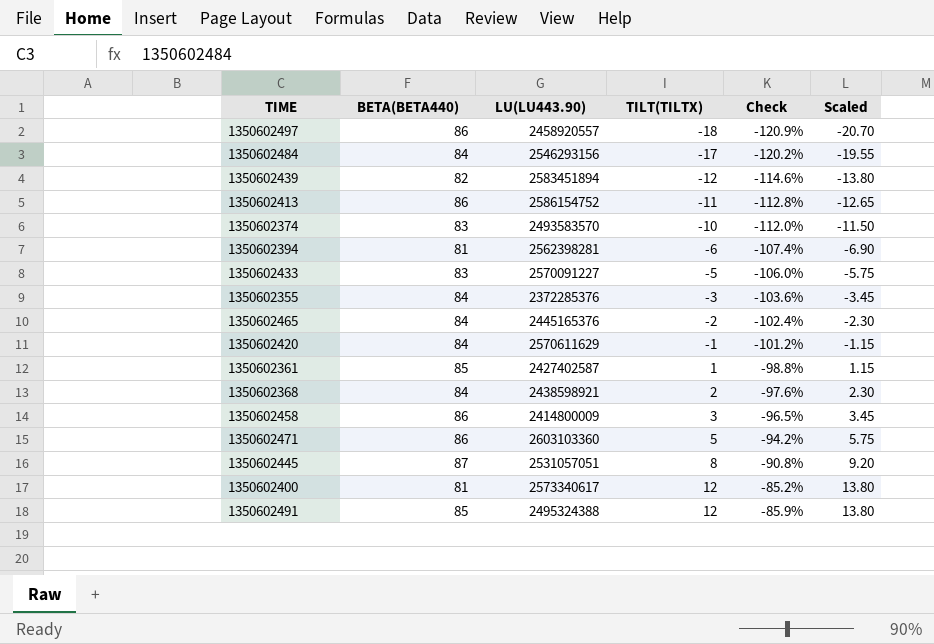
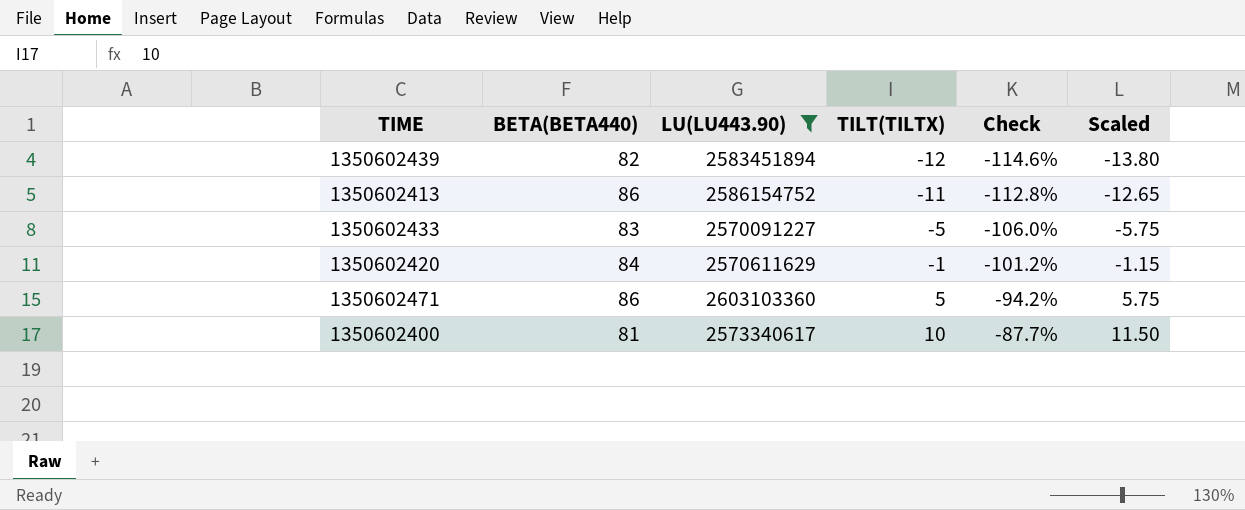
filter: none -> LU(LU443.90) >= 2570091227
1350602400 | TILT(TILTX): 12 -> 10
1350602400 | Check: -85.2% -> -87.7%
1350602400 | Scaled: 13.80 -> 11.50

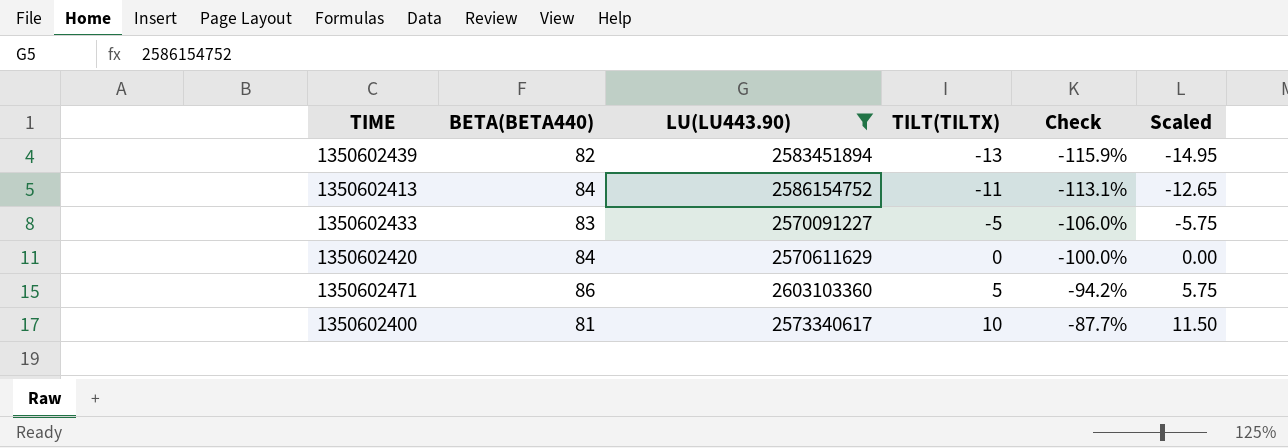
1350602439 | TILT(TILTX): -12 -> -13
1350602439 | Check: -114.6% -> -115.9%
1350602439 | Scaled: -13.80 -> -14.95
1350602413 | BETA(BETA440): 86 -> 84
1350602413 | Check: -112.8% -> -113.1%
1350602420 | TILT(TILTX): -1 -> 0
1350602420 | Check: -101.2% -> -100.0%
1350602420 | Scaled: -1.15 -> 0.00

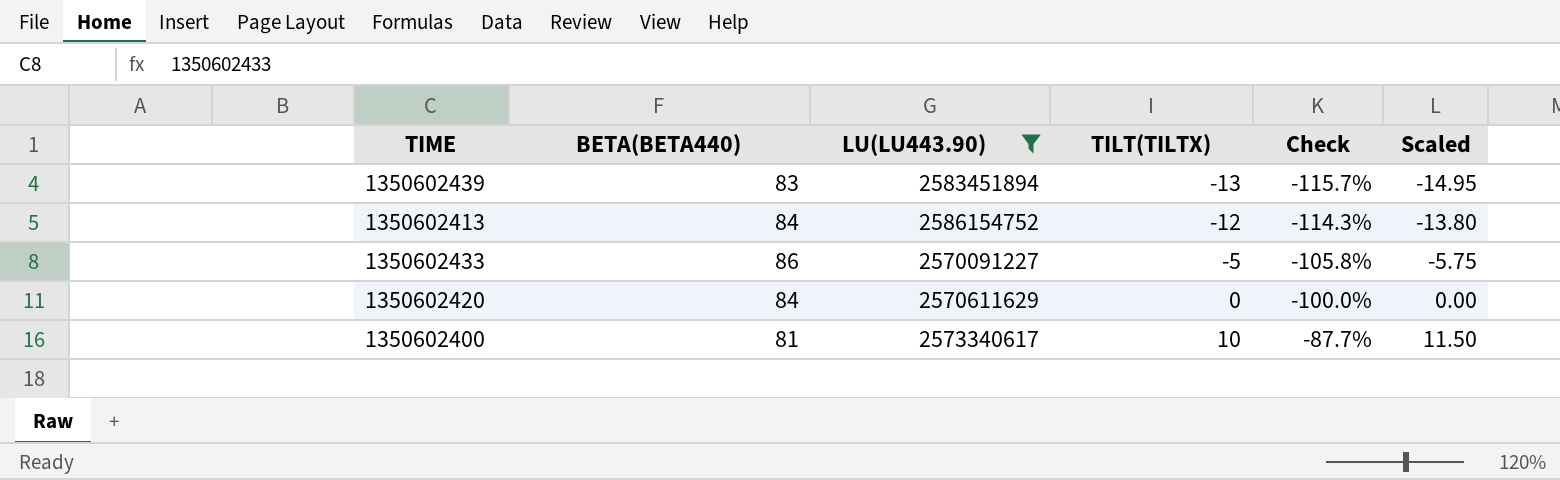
row 1350602471: 86 | 2603103360 | 5 | -94.2% | 5.75 -> none
1350602439 | BETA(BETA440): 82 -> 83
1350602439 | Check: -115.9% -> -115.7%
1350602413 | TILT(TILTX): -11 -> -12
1350602413 | Check: -113.1% -> -114.3%
1350602413 | Scaled: -12.65 -> -13.80
1350602433 | BETA(BETA440): 83 -> 86
1350602433 | Check: -106.0% -> -105.8%

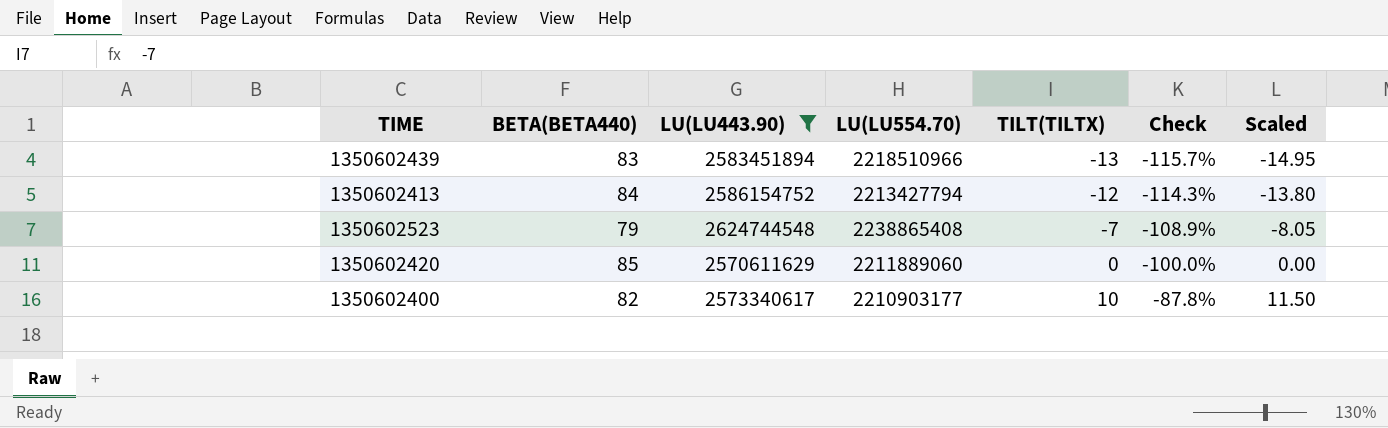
column LU(LU554.70) | position: none -> 4
row 1350602433: 86 | 2570091227 | -5 | -105.8% | -5.75 -> none
row 1350602523: none -> 79 | 2624744548 | 2238865408 | -7 | -108.9% | -8.05
1350602420 | BETA(BETA440): 84 -> 85
1350602400 | BETA(BETA440): 81 -> 82
1350602400 | Check: -87.7% -> -87.8%

